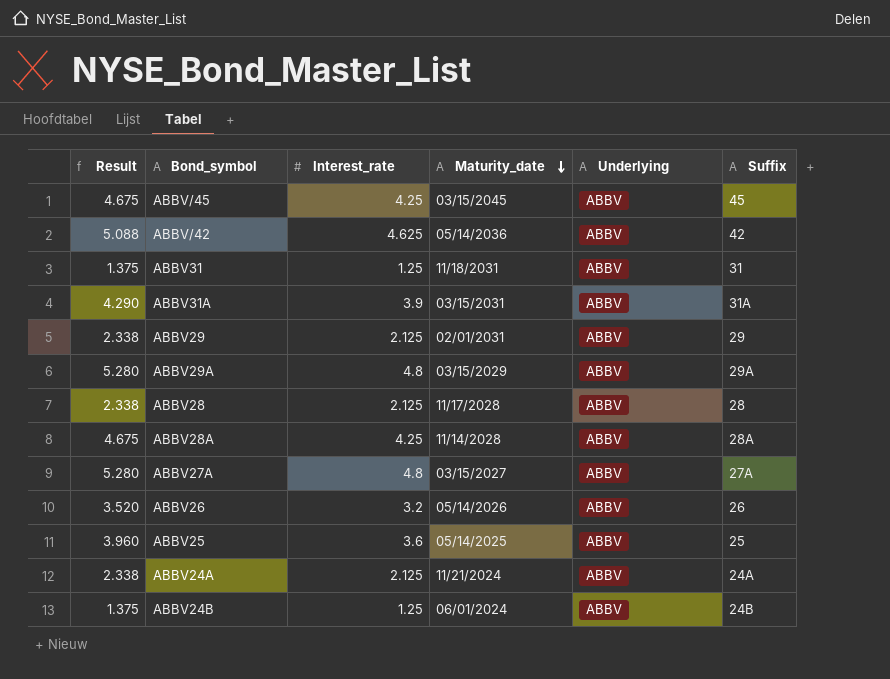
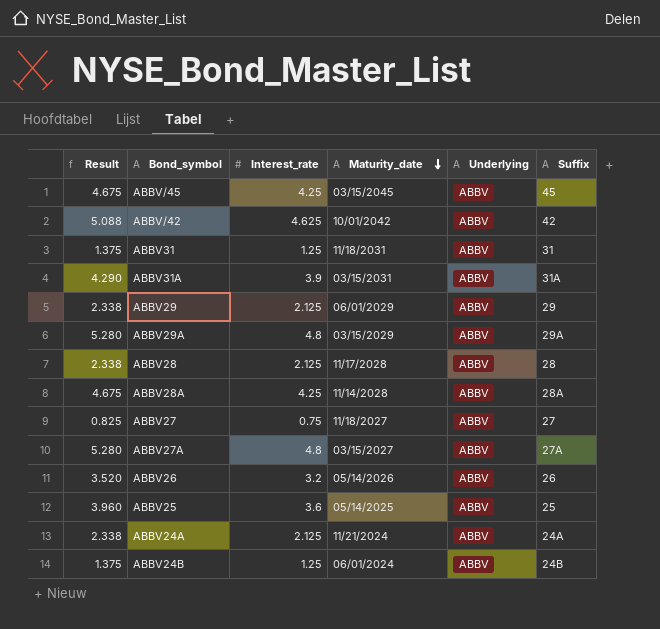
ABBV/42 | Maturity_date: 05/14/2036 -> 10/01/2042
ABBV29 | Maturity_date: 02/01/2031 -> 06/01/2029
row ABBV27: none -> 0.825 | 0.75 | 11/18/2027 | ABBV | 27

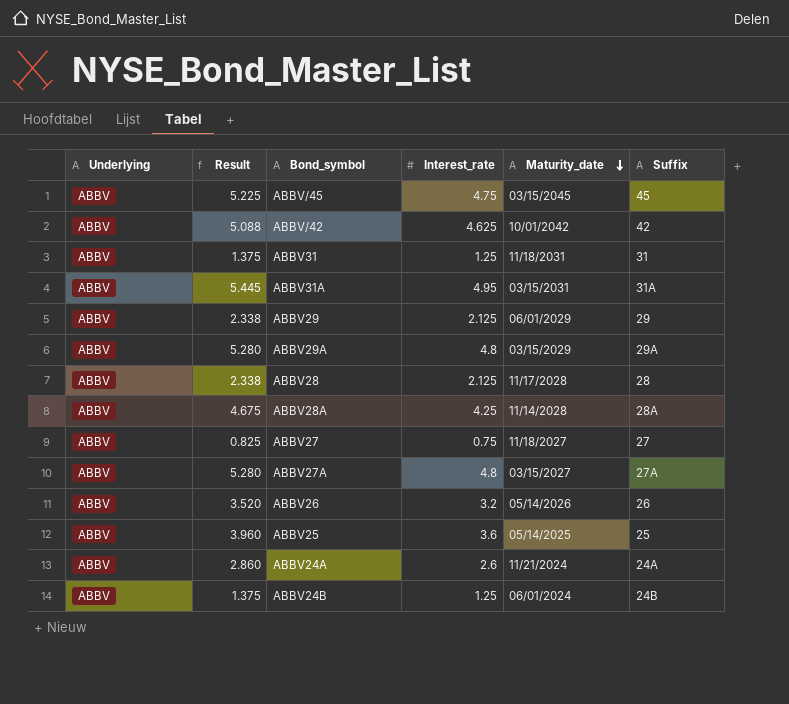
column Underlying | position: 5 -> 1
ABBV/45 | Result: 4.675 -> 5.225
ABBV/45 | Interest_rate: 4.25 -> 4.75
ABBV31A | Result: 4.290 -> 5.445
ABBV31A | Interest_rate: 3.9 -> 4.95
ABBV24A | Result: 2.338 -> 2.860
ABBV24A | Interest_rate: 2.125 -> 2.6

